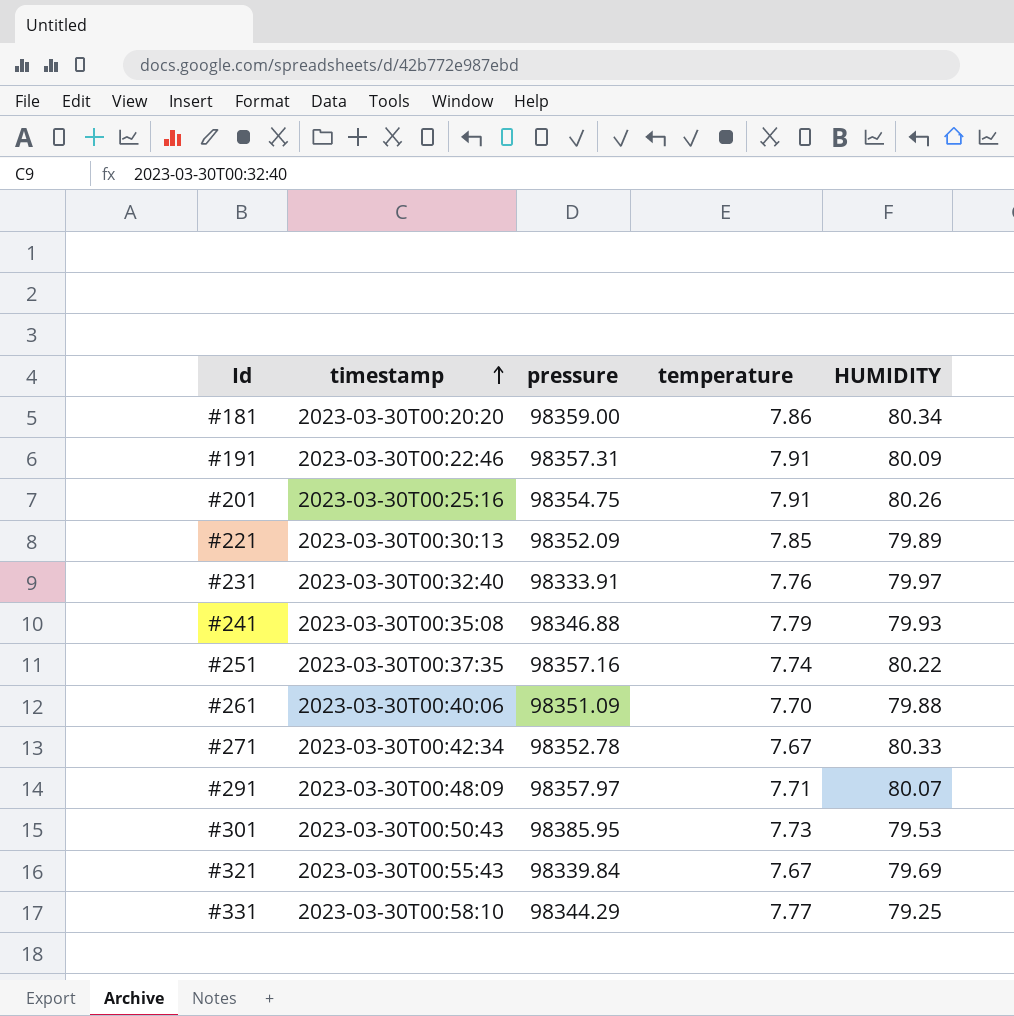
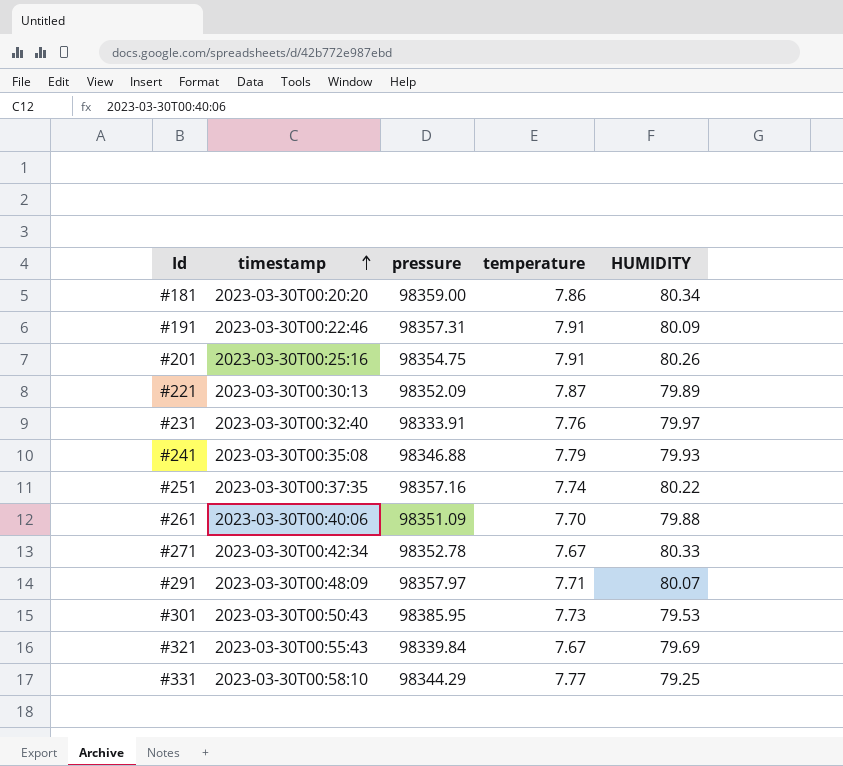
#221 | temperature: 7.85 -> 7.87

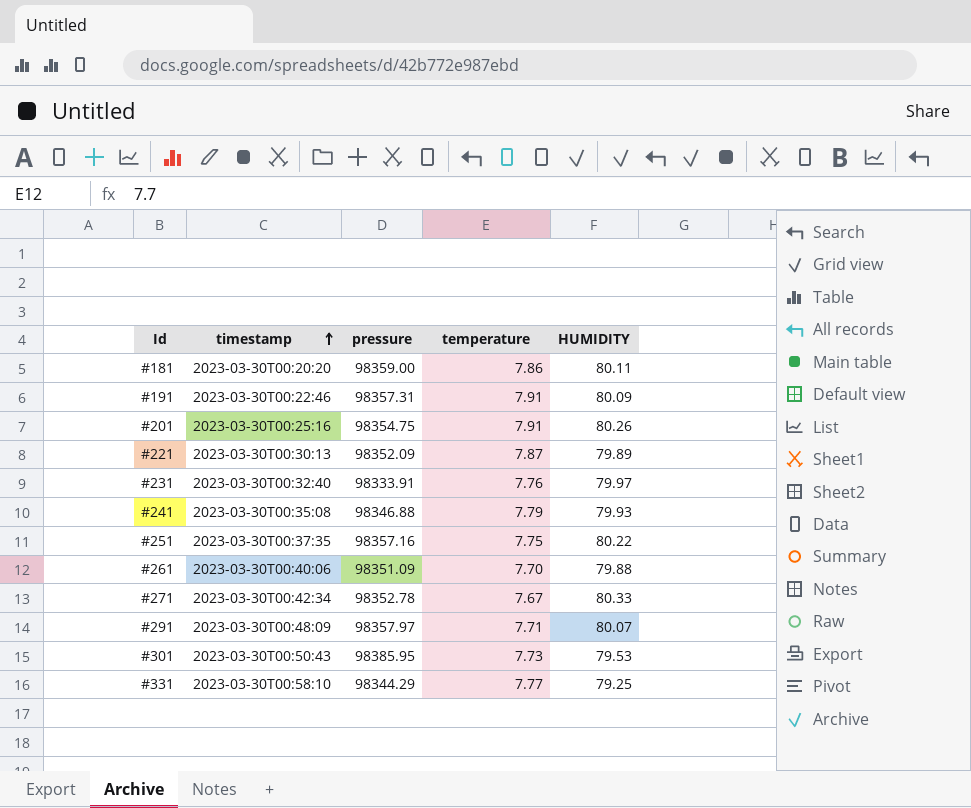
row #321: 2023-03-30T00:55:43 | 98339.84 | 7.67 | 79.69 -> none
#181 | HUMIDITY: 80.34 -> 80.11
#251 | temperature: 7.74 -> 7.75

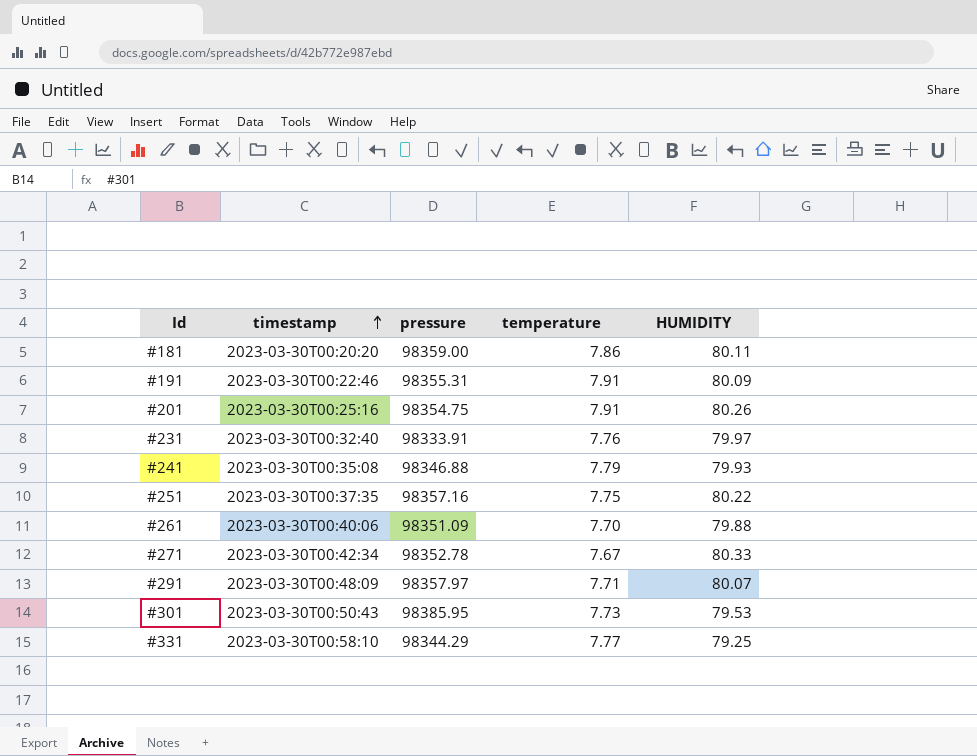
row #221: 2023-03-30T00:30:13 | 98352.09 | 7.87 | 79.89 -> none
#191 | pressure: 98357.31 -> 98355.31

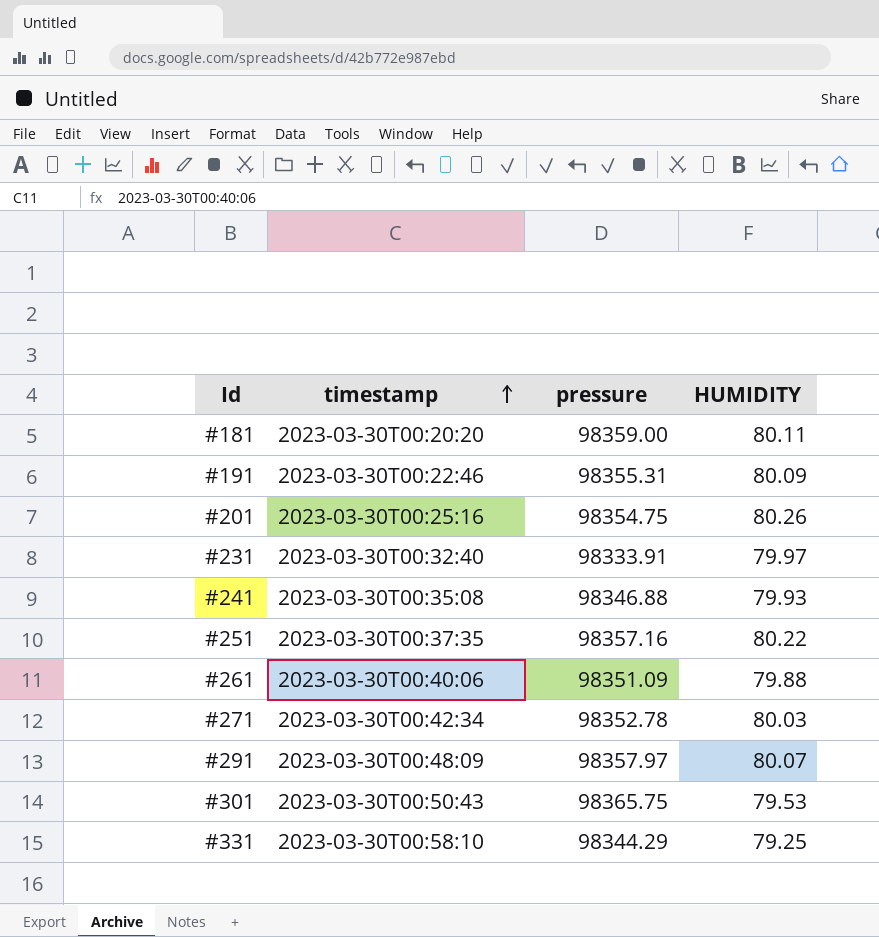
column temperature | position: 4 -> none
#271 | HUMIDITY: 80.33 -> 80.03
#301 | pressure: 98385.95 -> 98365.75

